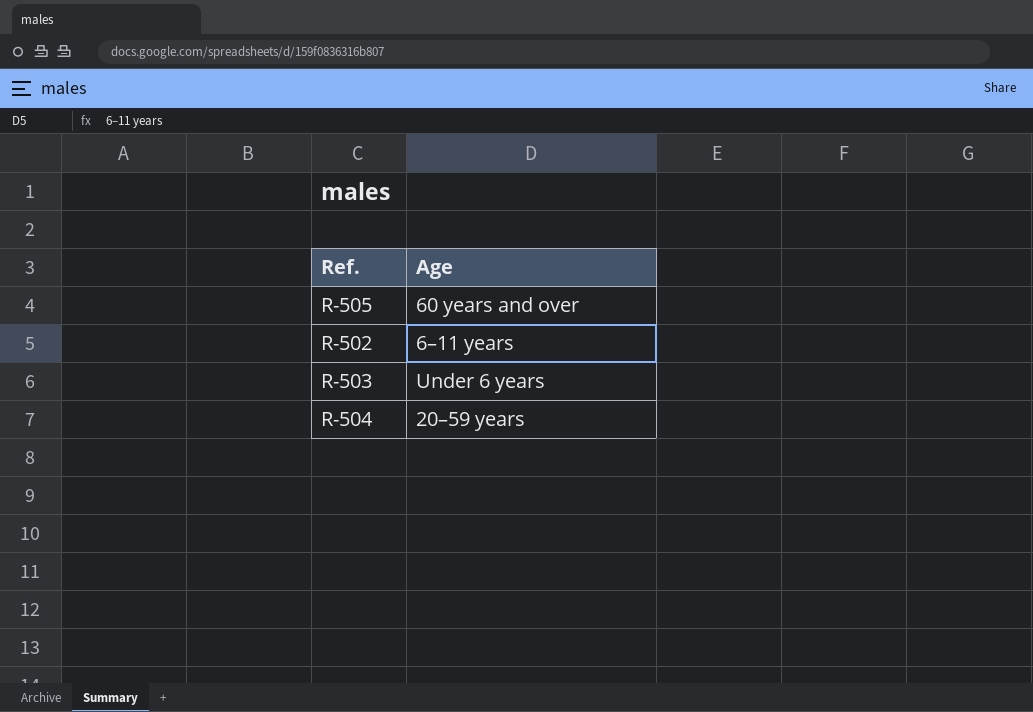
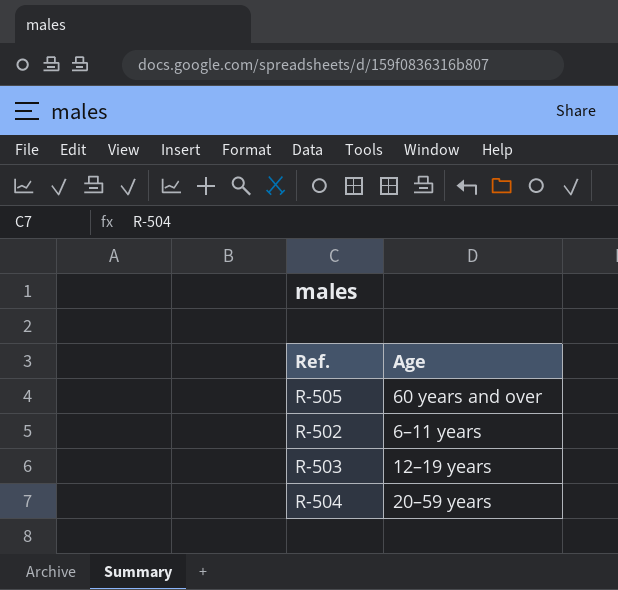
R-503 | Age: Under 6 years -> 12–19 years

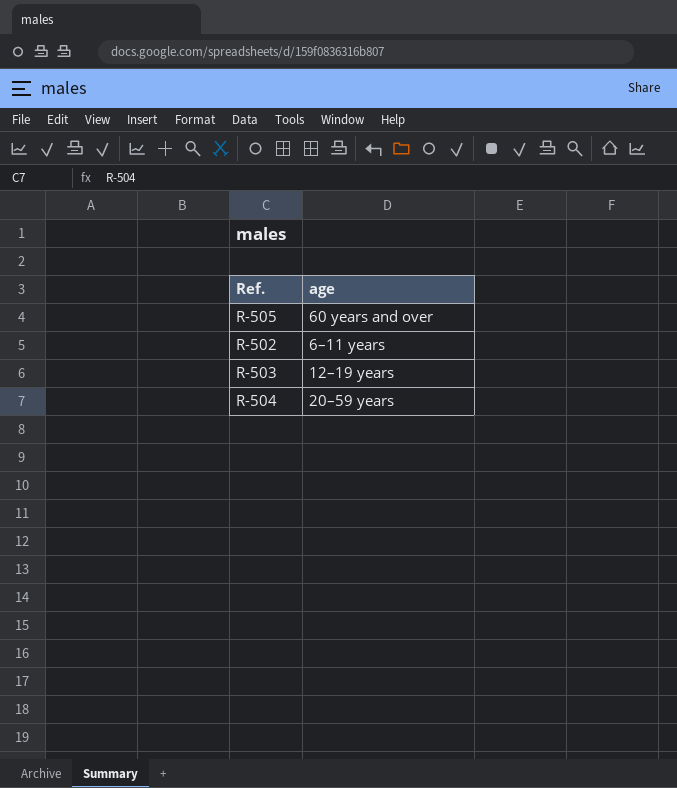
column name: Age -> age

